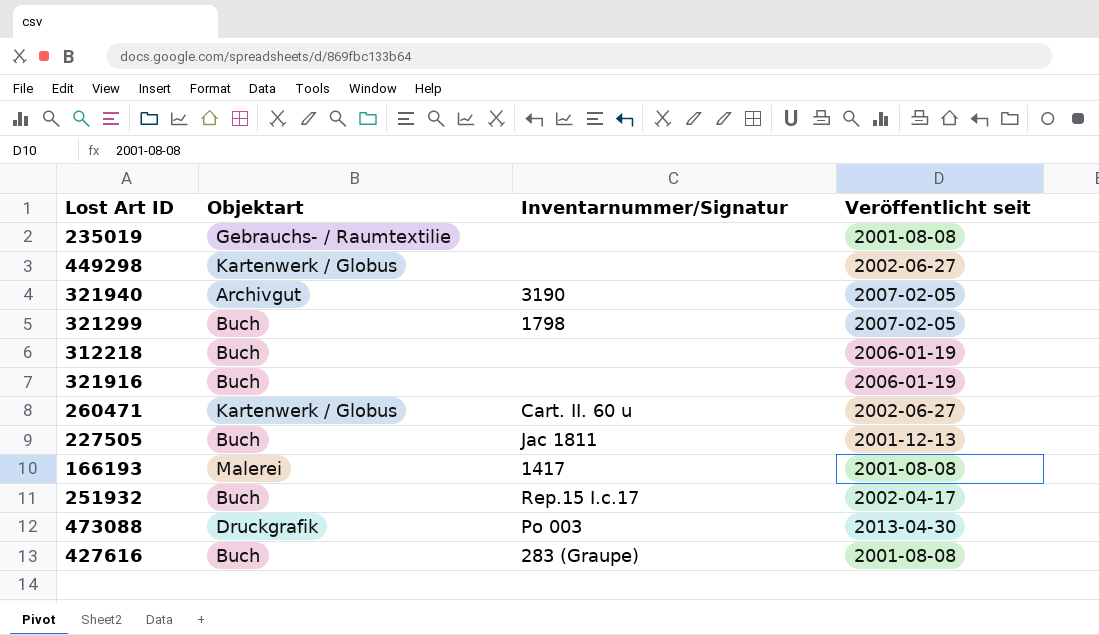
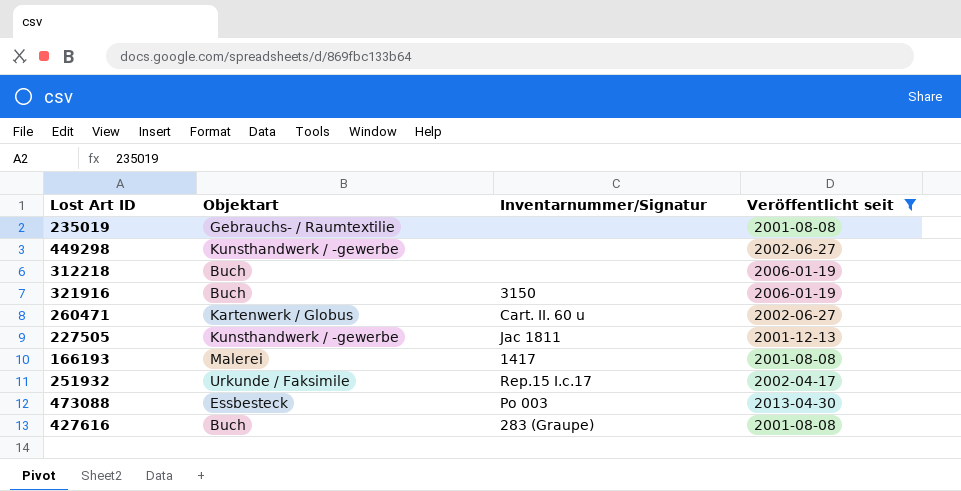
filter: none -> Veröffentlicht seit != 2007-02-05
449298 | Objektart: Kartenwerk / Globus -> Kunsthandwerk / -gewerbe
321916 | Inventarnummer/Signatur: none -> 3150
227505 | Objektart: Buch -> Kunsthandwerk / -gewerbe
251932 | Objektart: Buch -> Urkunde / Faksimile
473088 | Objektart: Druckgrafik -> Essbesteck

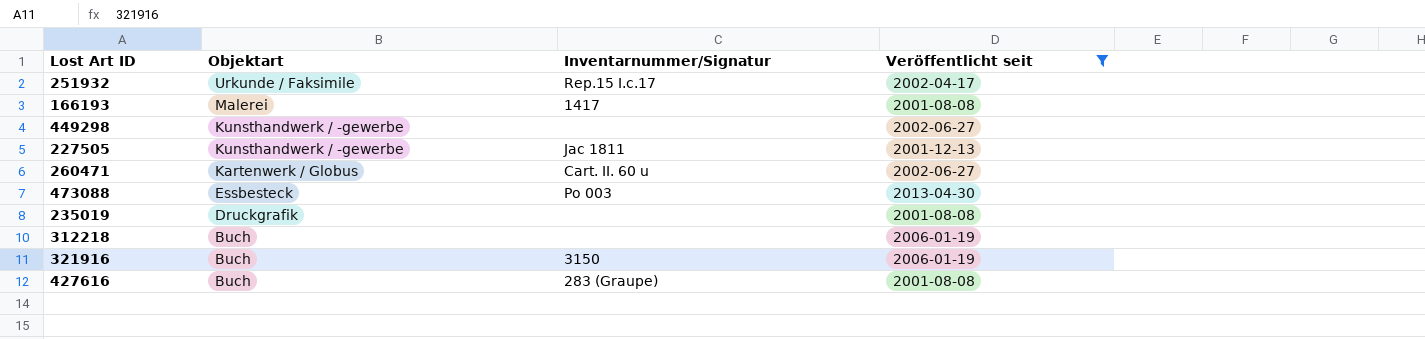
row order: none -> Objektart descending
235019 | Objektart: Gebrauchs- / Raumtextilie -> Druckgrafik

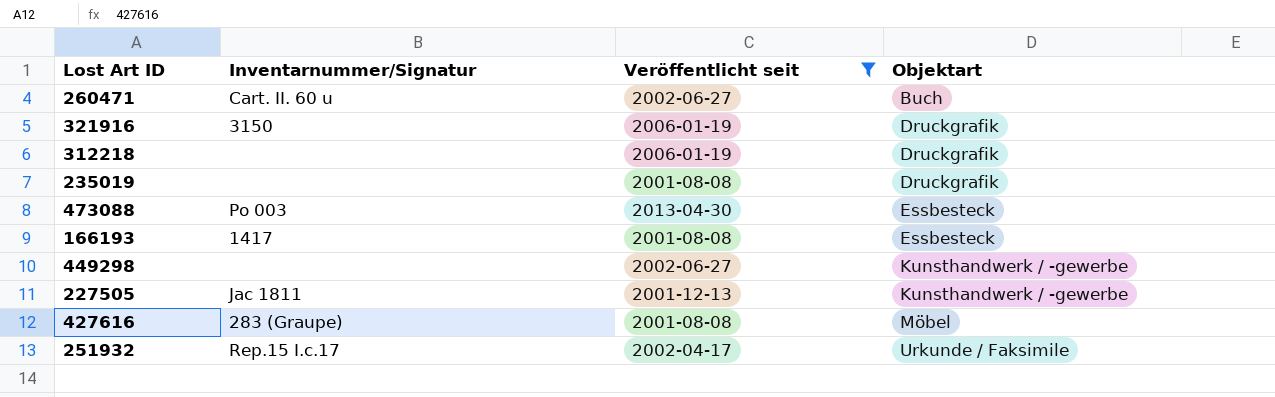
row order: Objektart descending -> Objektart ascending
column Objektart | position: 2 -> 4
260471 | Objektart: Kartenwerk / Globus -> Buch
321916 | Objektart: Buch -> Druckgrafik
312218 | Objektart: Buch -> Druckgrafik
166193 | Objektart: Malerei -> Essbesteck
427616 | Objektart: Buch -> Möbel

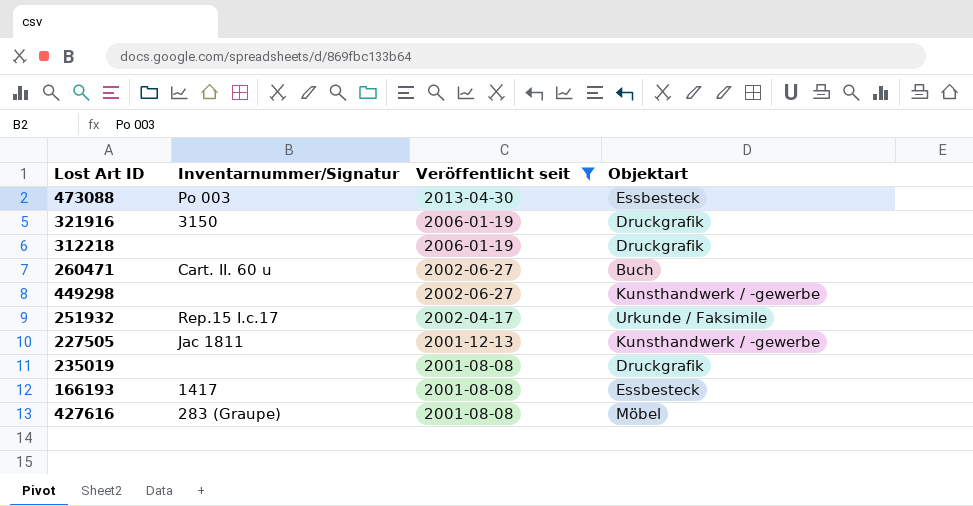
row order: Objektart ascending -> Veröffentlicht seit descending

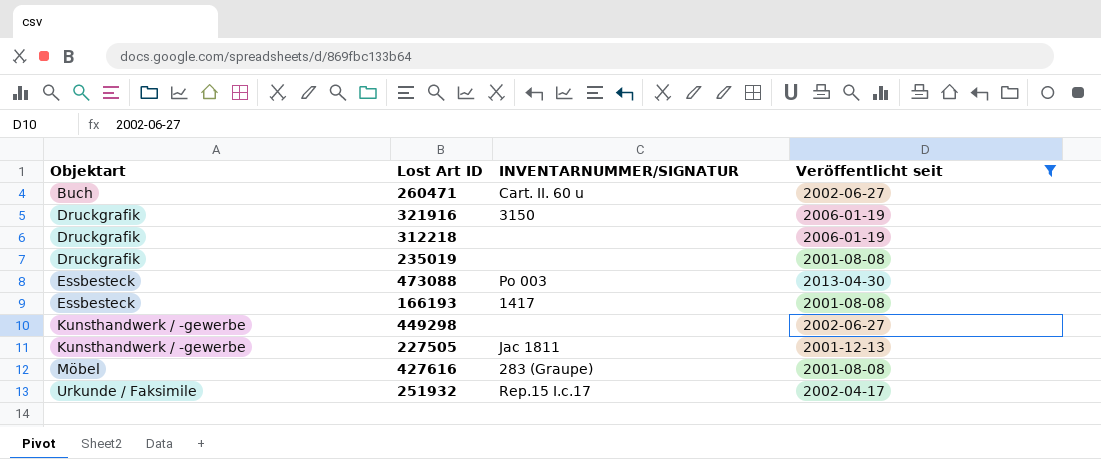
row order: Veröffentlicht seit descending -> Objektart ascending
column Objektart | position: 4 -> 1
column name: Inventarnummer/Signatur -> INVENTARNUMMER/SIGNATUR

